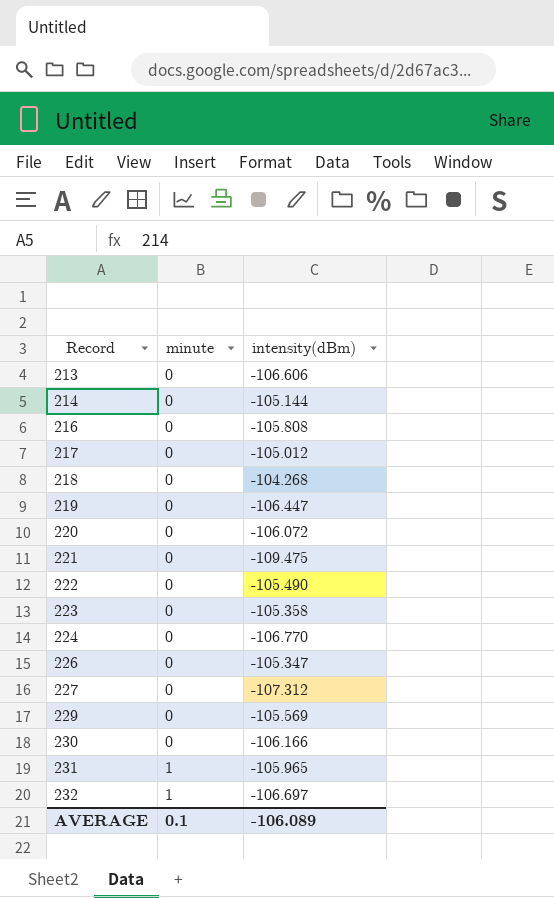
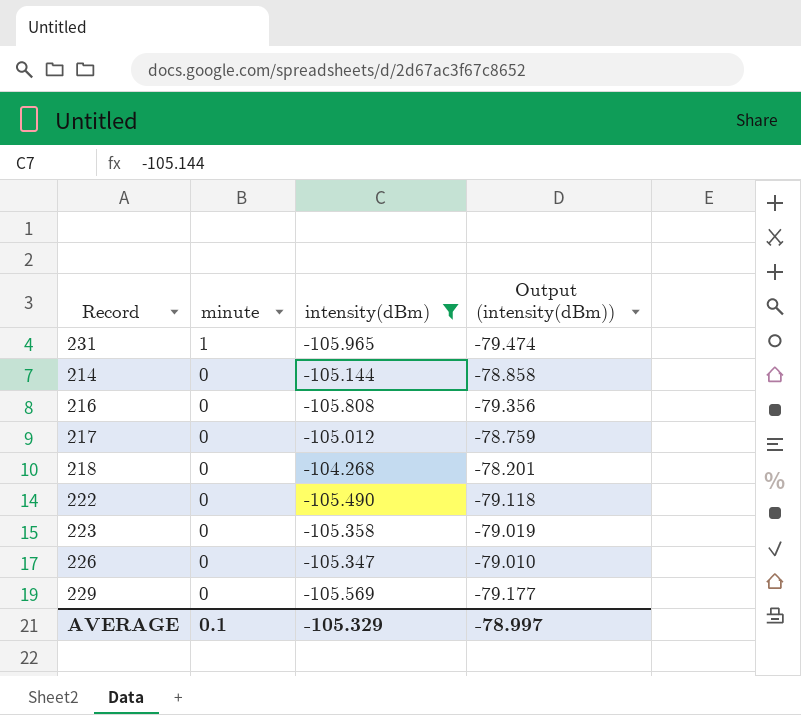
filter: none -> intensity(dBm) >= -105.965
row order: Record ascending -> minute descending
column Output (intensity(dBm)) | formula: none -> [intensity(dBm)] * 0.75
AVERAGE | intensity(dBm): -106.089 -> -105.329

